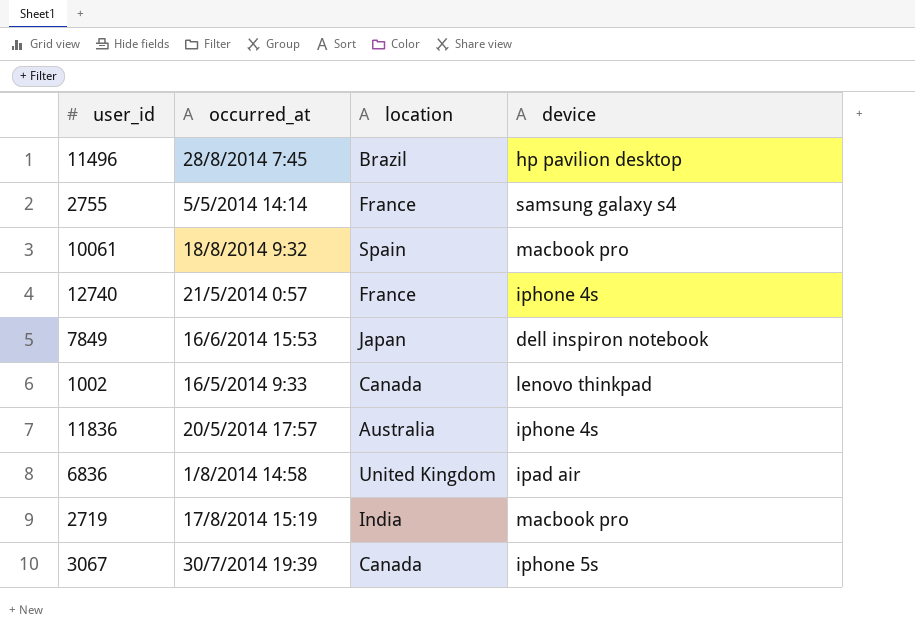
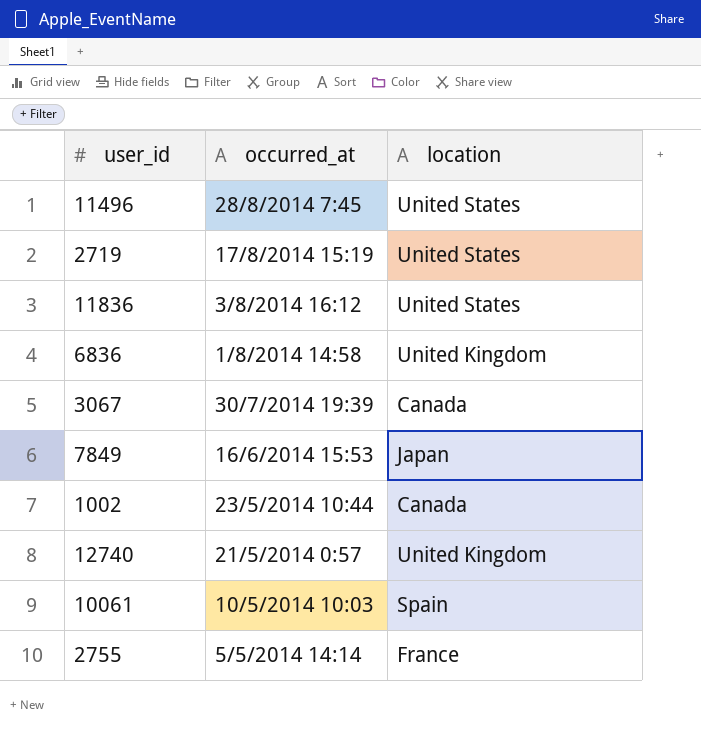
row order: none -> occurred_at descending
column device | position: 4 -> none
11496 | location: Brazil -> United States
2719 | location: India -> United States
11836 | occurred_at: 20/5/2014 17:57 -> 3/8/2014 16:12
11836 | location: Australia -> United States
1002 | occurred_at: 16/5/2014 9:33 -> 23/5/2014 10:44
12740 | location: France -> United Kingdom
10061 | occurred_at: 18/8/2014 9:32 -> 10/5/2014 10:03

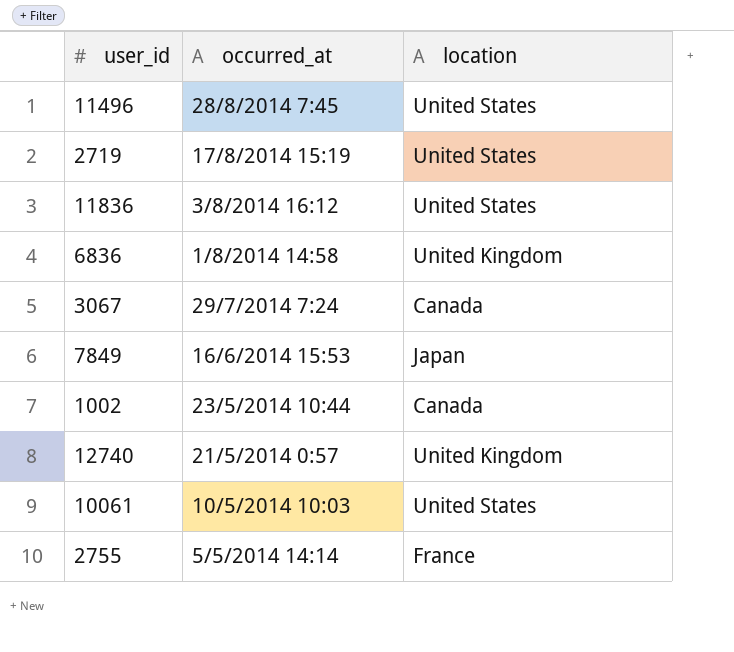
3067 | occurred_at: 30/7/2014 19:39 -> 29/7/2014 7:24
10061 | location: Spain -> United States

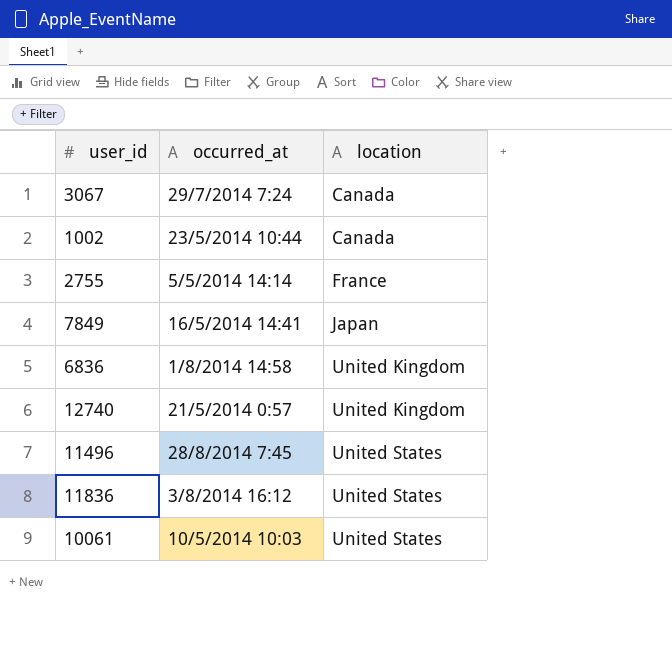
row order: occurred_at descending -> location ascending
row 2719: 17/8/2014 15:19 | United States -> none
7849 | occurred_at: 16/6/2014 15:53 -> 16/5/2014 14:41

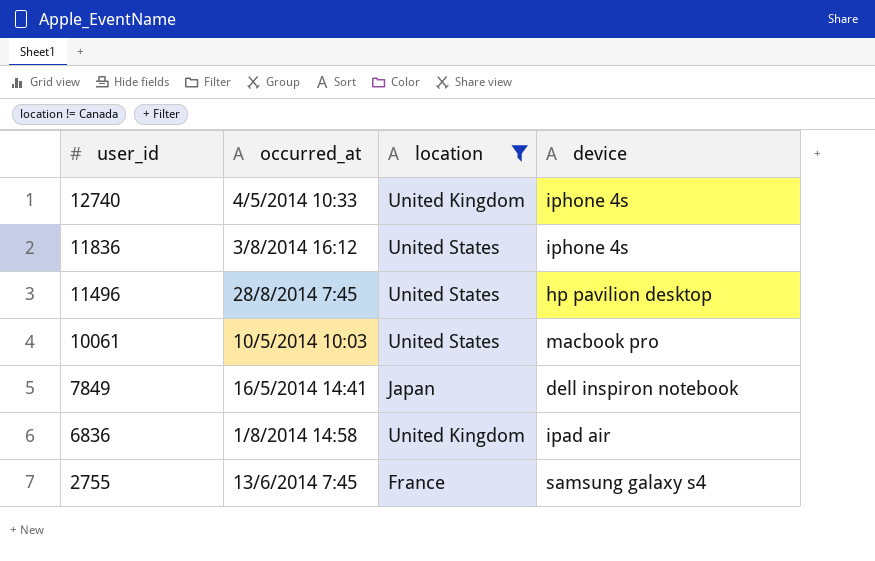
filter: none -> location != Canada
row order: location ascending -> user_id descending
column device | position: none -> 4
12740 | occurred_at: 21/5/2014 0:57 -> 4/5/2014 10:33
2755 | occurred_at: 5/5/2014 14:14 -> 13/6/2014 7:45

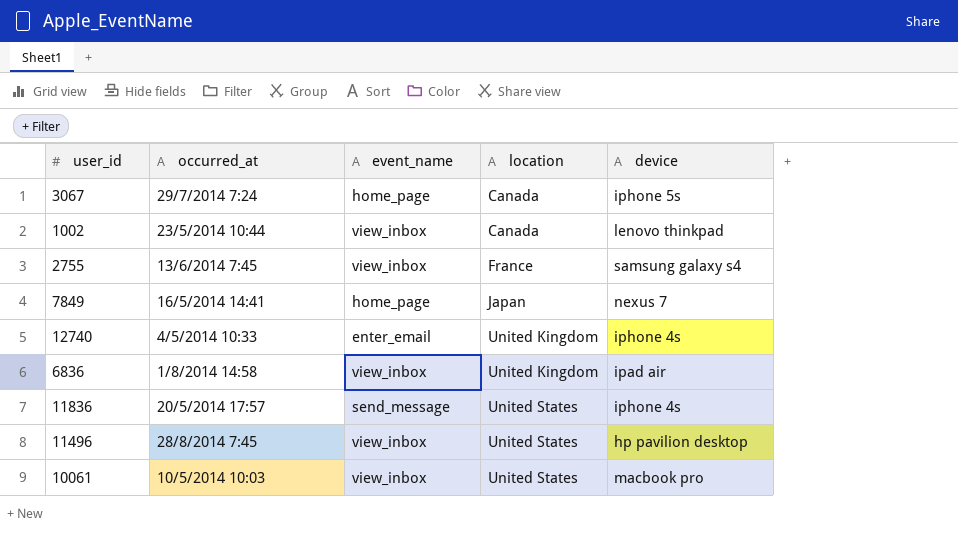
filter: location != Canada -> none
row order: user_id descending -> location ascending
column event_name | position: none -> 3
7849 | device: dell inspiron notebook -> nexus 7
11836 | occurred_at: 3/8/2014 16:12 -> 20/5/2014 17:57

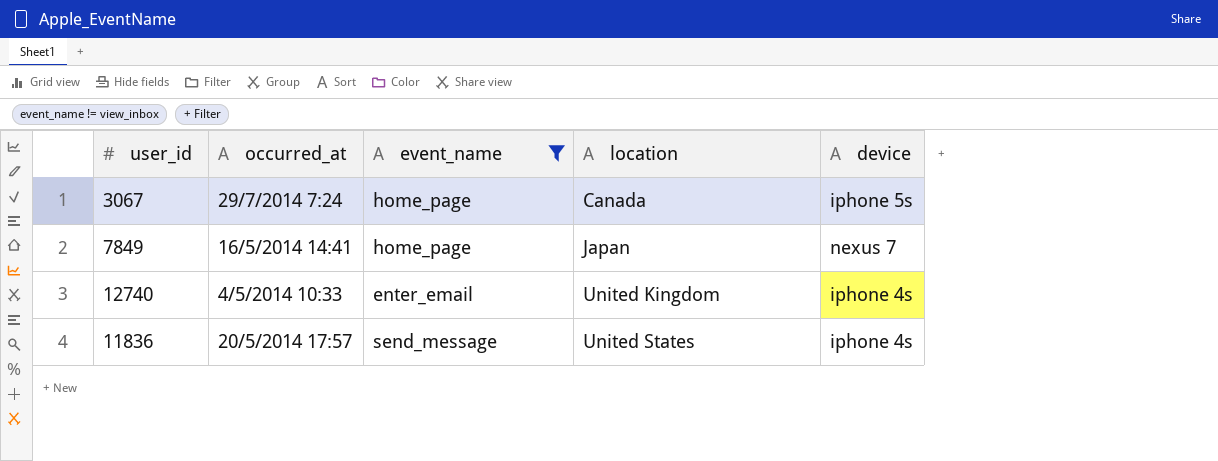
filter: none -> event_name != view_inbox

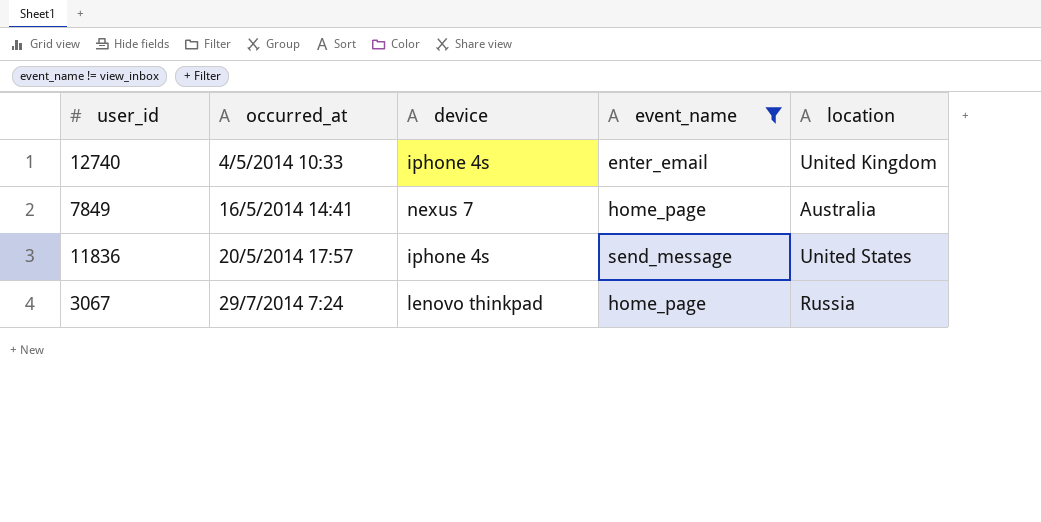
row order: location ascending -> occurred_at ascending
column device | position: 5 -> 3
7849 | location: Japan -> Australia
3067 | device: iphone 5s -> lenovo thinkpad
3067 | location: Canada -> Russia

